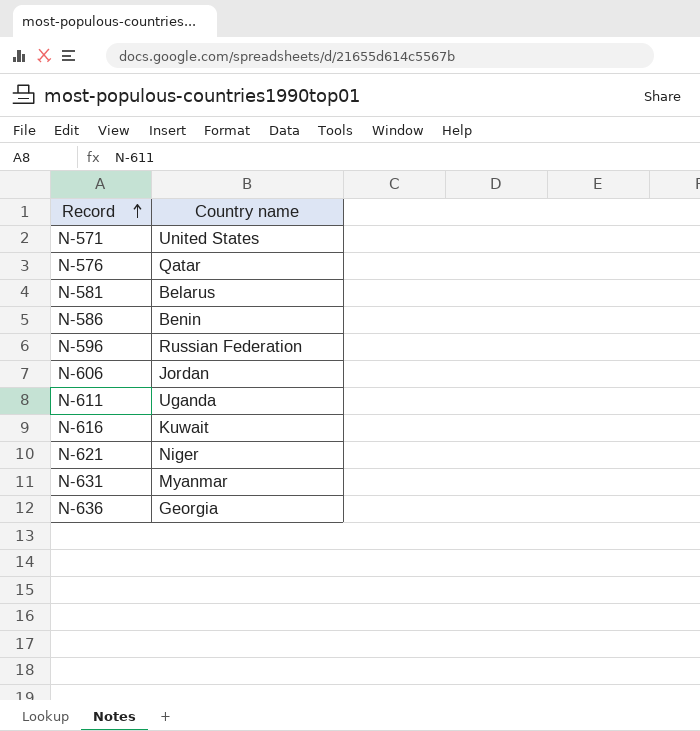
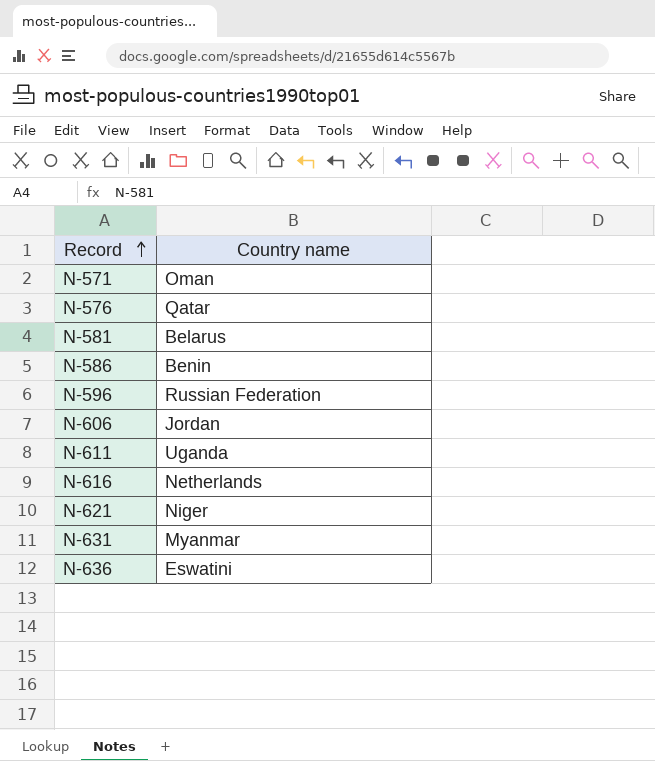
N-571 | Country name: United States -> Oman
N-616 | Country name: Kuwait -> Netherlands
N-636 | Country name: Georgia -> Eswatini

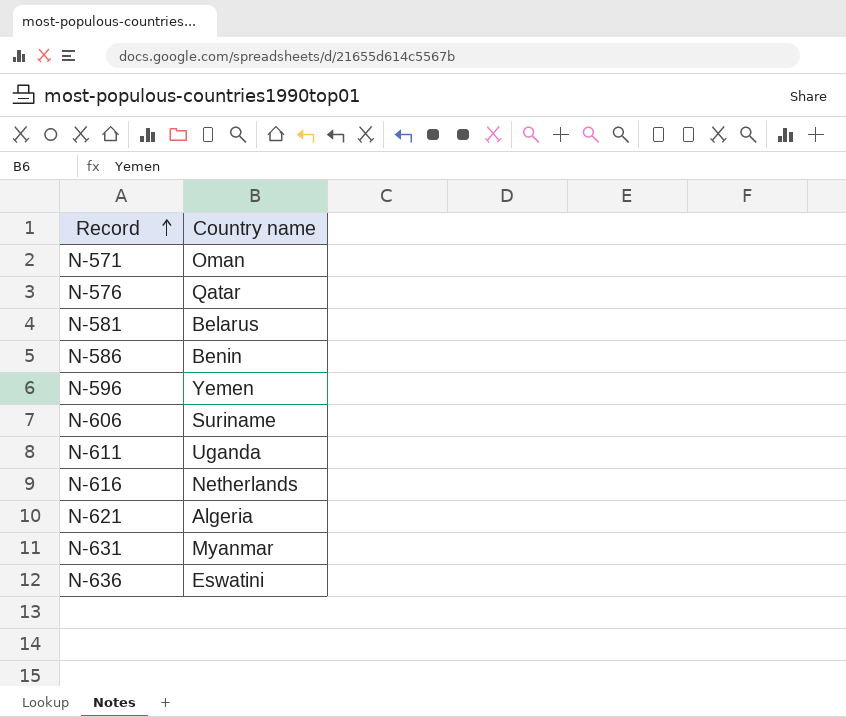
N-596 | Country name: Russian Federation -> Yemen
N-606 | Country name: Jordan -> Suriname
N-621 | Country name: Niger -> Algeria

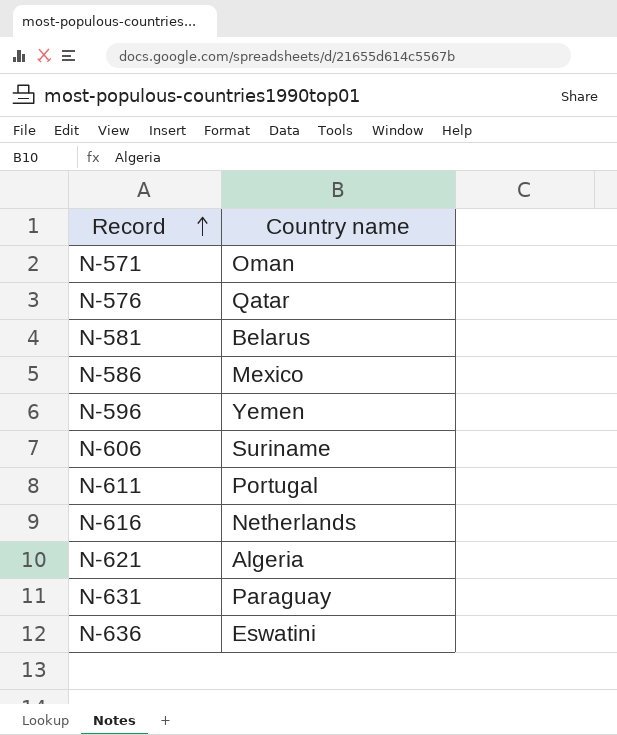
N-586 | Country name: Benin -> Mexico
N-611 | Country name: Uganda -> Portugal
N-631 | Country name: Myanmar -> Paraguay

